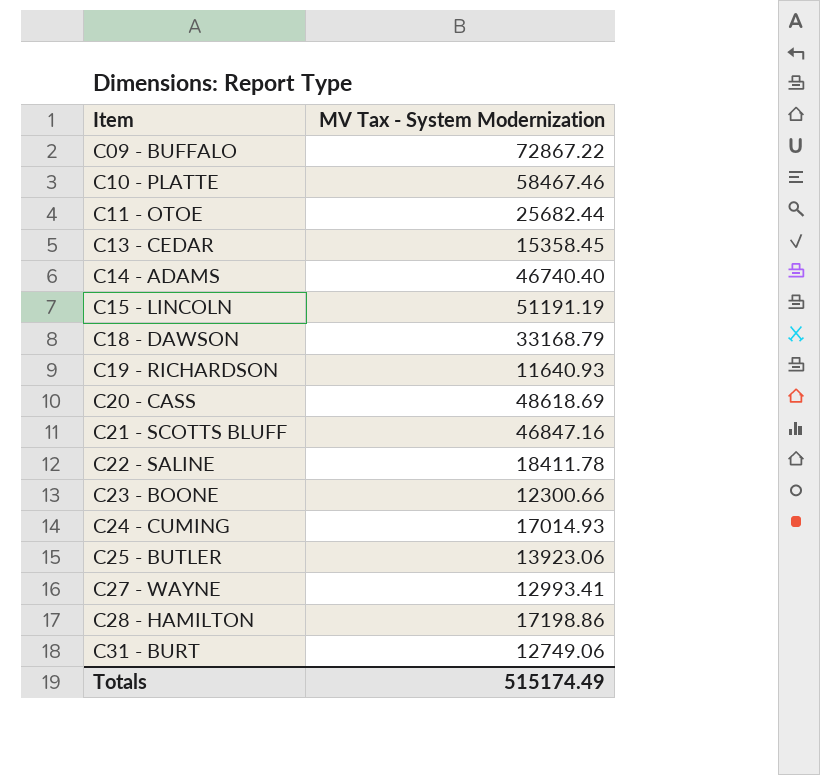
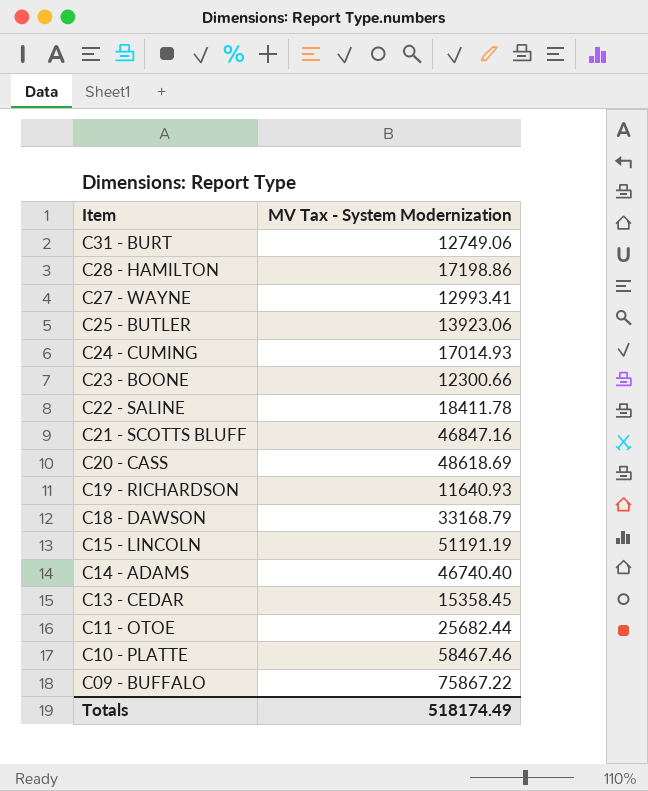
row order: Item ascending -> Item descending
C09 - BUFFALO | MV Tax - System Modernization: 72867.22 -> 75867.22
Totals | MV Tax - System Modernization: 515174.49 -> 518174.49

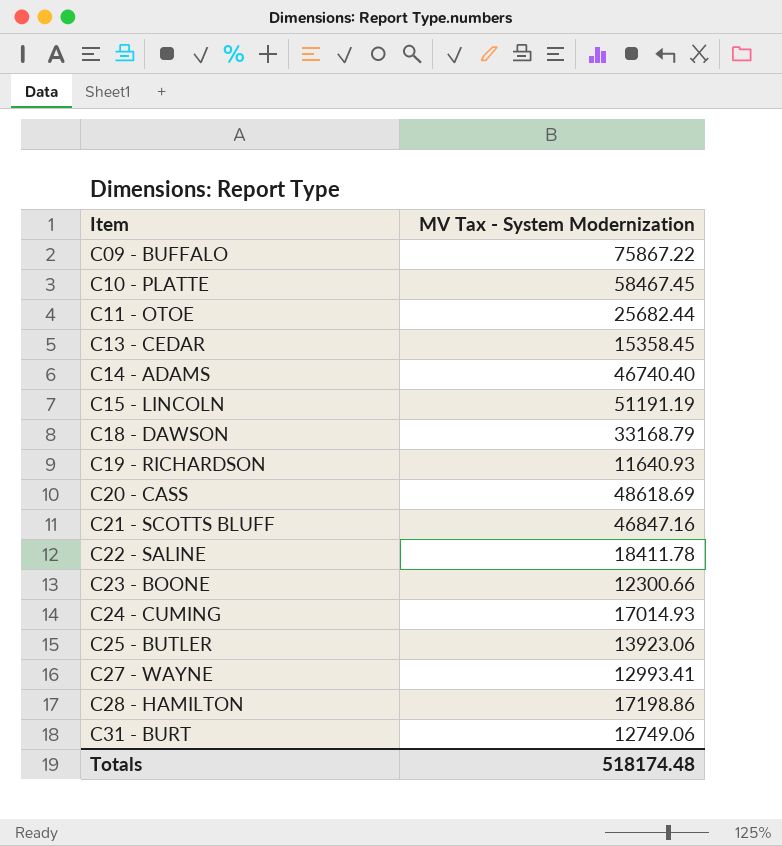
row order: Item descending -> Item ascending
C10 - PLATTE | MV Tax - System Modernization: 58467.46 -> 58467.45
Totals | MV Tax - System Modernization: 518174.49 -> 518174.48

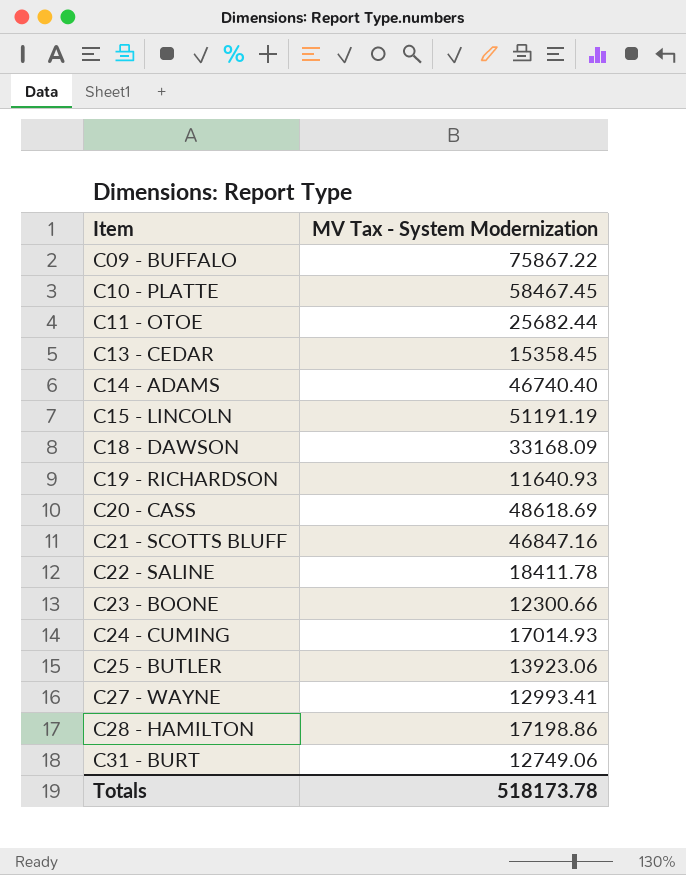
C18 - DAWSON | MV Tax - System Modernization: 33168.79 -> 33168.09
Totals | MV Tax - System Modernization: 518174.48 -> 518173.78

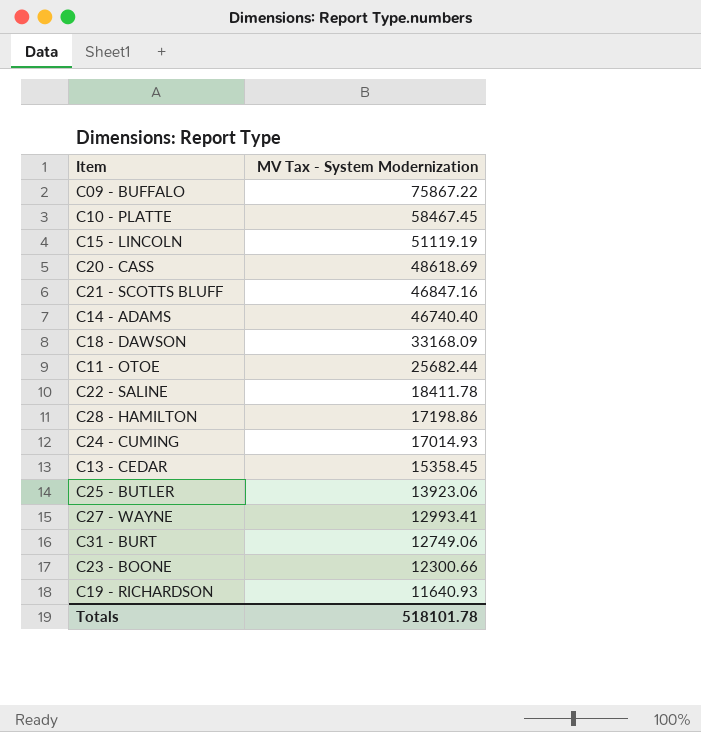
row order: Item ascending -> MV Tax - System Modernization descending
C15 - LINCOLN | MV Tax - System Modernization: 51191.19 -> 51119.19
Totals | MV Tax - System Modernization: 518173.78 -> 518101.78

